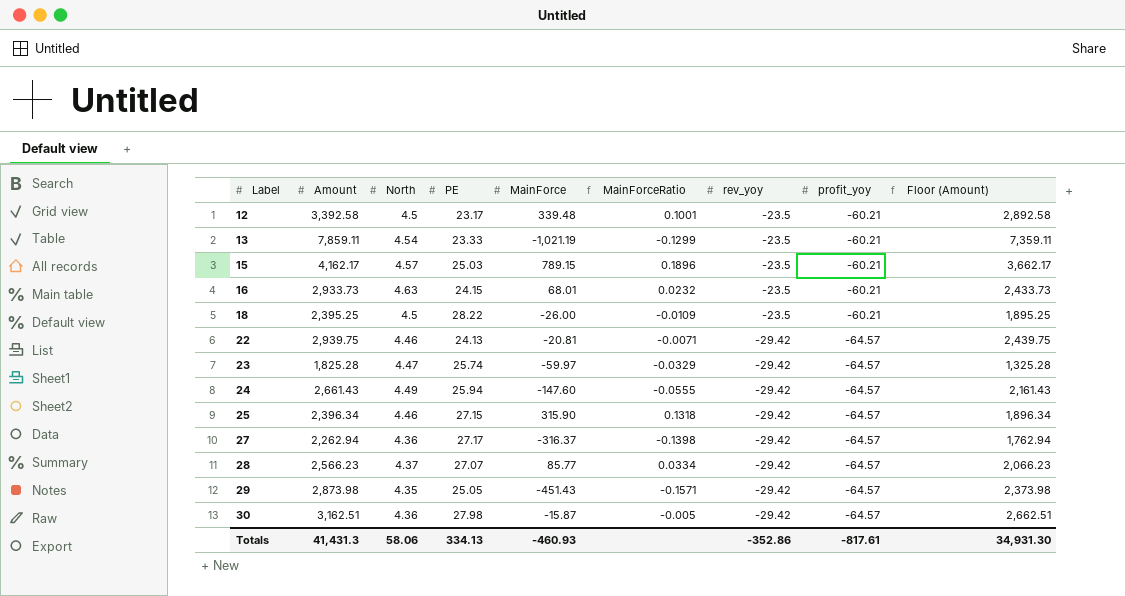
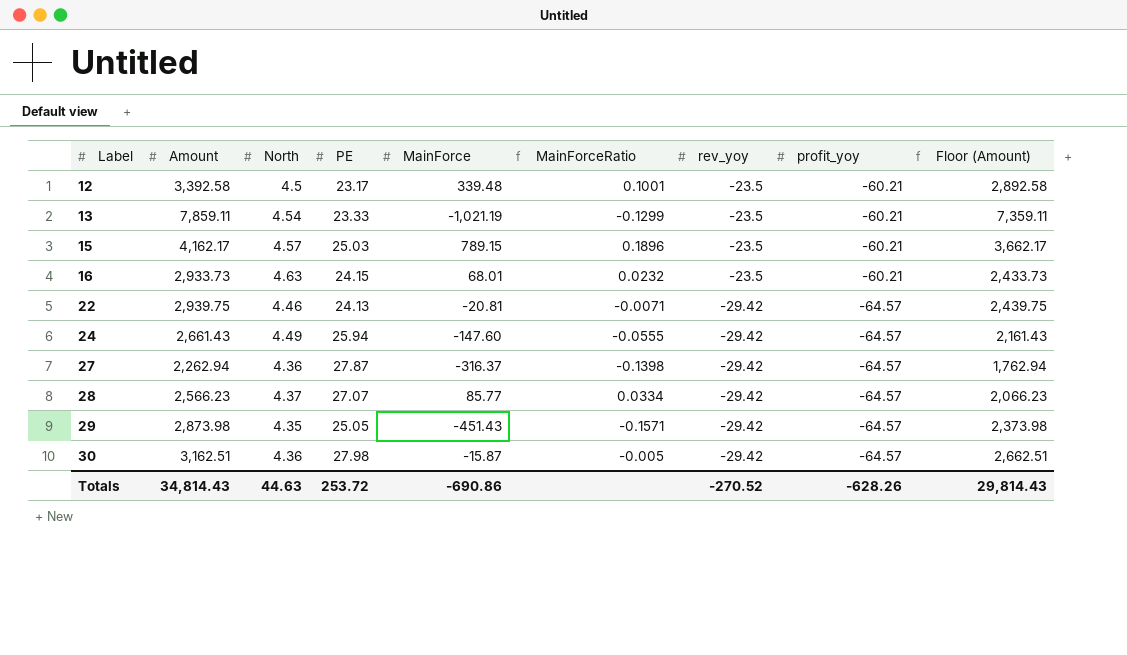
row 18: 2,395.25 | 4.5 | 28.22 | -26.00 | -0.0109 | -23.5 | -60.21 | 1,895.25 -> none
row 23: 1,825.28 | 4.47 | 25.74 | -59.97 | -0.0329 | -29.42 | -64.57 | 1,325.28 -> none
row 25: 2,396.34 | 4.46 | 27.15 | 315.90 | 0.1318 | -29.42 | -64.57 | 1,896.34 -> none
27 | PE: 27.17 -> 27.87
Totals | Amount: 41,431.3 -> 34,814.43
Totals | North: 58.06 -> 44.63
Totals | PE: 334.13 -> 253.72
Totals | MainForce: -460.93 -> -690.86
Totals | rev_yoy: -352.86 -> -270.52
Totals | profit_yoy: -817.61 -> -628.26
Totals | Floor (Amount): 34,931.30 -> 29,814.43

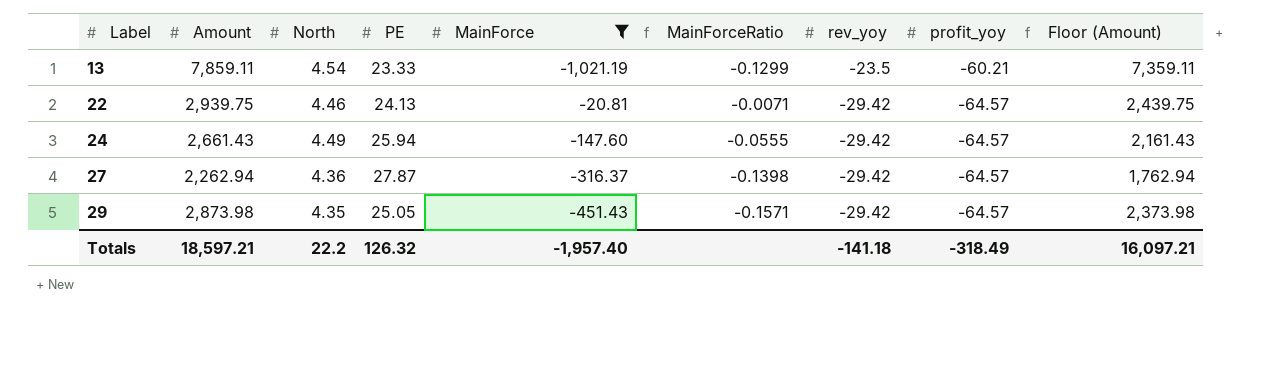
filter: none -> MainForce <= -20.81
Totals | Amount: 34,814.43 -> 18,597.21
Totals | North: 44.63 -> 22.2
Totals | PE: 253.72 -> 126.32
Totals | MainForce: -690.86 -> -1,957.40
Totals | rev_yoy: -270.52 -> -141.18
Totals | profit_yoy: -628.26 -> -318.49
Totals | Floor (Amount): 29,814.43 -> 16,097.21

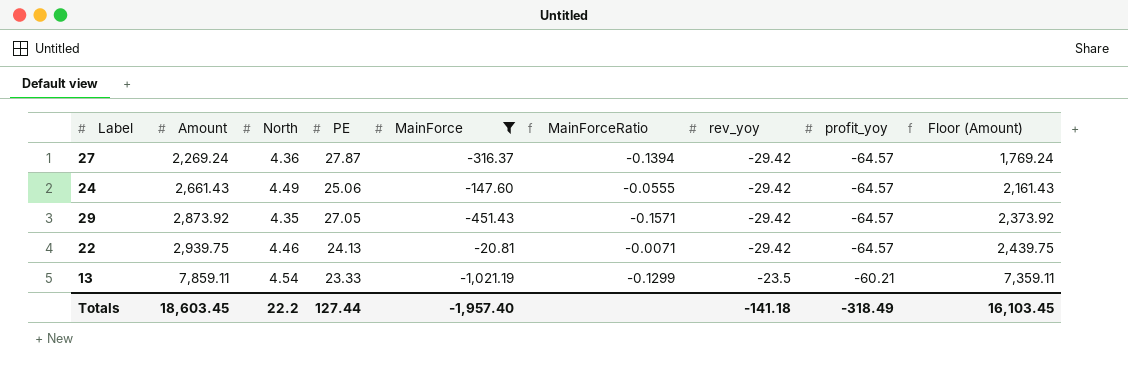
row order: Label ascending -> Amount ascending
27 | Amount: 2,262.94 -> 2,269.24
27 | MainForceRatio: -0.1398 -> -0.1394
27 | Floor (Amount): 1,762.94 -> 1,769.24
24 | PE: 25.94 -> 25.06
29 | Amount: 2,873.98 -> 2,873.92
29 | PE: 25.05 -> 27.05
29 | Floor (Amount): 2,373.98 -> 2,373.92
Totals | Amount: 18,597.21 -> 18,603.45
Totals | PE: 126.32 -> 127.44
Totals | Floor (Amount): 16,097.21 -> 16,103.45

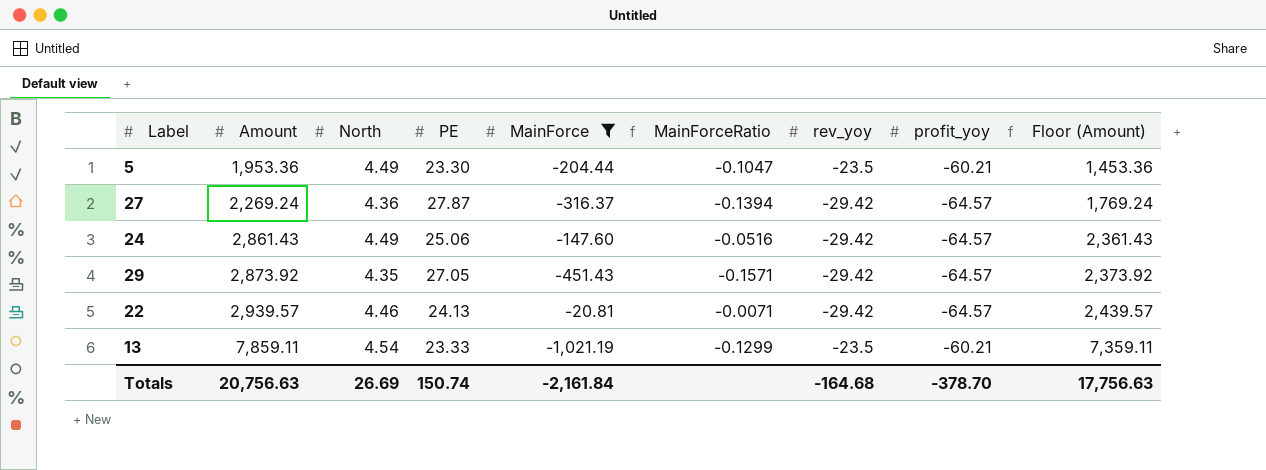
row 5: none -> 1,953.36 | 4.49 | 23.30 | -204.44 | -0.1047 | -23.5 | -60.21 | 1,453.36
24 | Amount: 2,661.43 -> 2,861.43
24 | MainForceRatio: -0.0555 -> -0.0516
24 | Floor (Amount): 2,161.43 -> 2,361.43
22 | Amount: 2,939.75 -> 2,939.57
22 | Floor (Amount): 2,439.75 -> 2,439.57
Totals | Amount: 18,603.45 -> 20,756.63
Totals | North: 22.2 -> 26.69
Totals | PE: 127.44 -> 150.74
Totals | MainForce: -1,957.40 -> -2,161.84
Totals | rev_yoy: -141.18 -> -164.68
Totals | profit_yoy: -318.49 -> -378.70
Totals | Floor (Amount): 16,103.45 -> 17,756.63

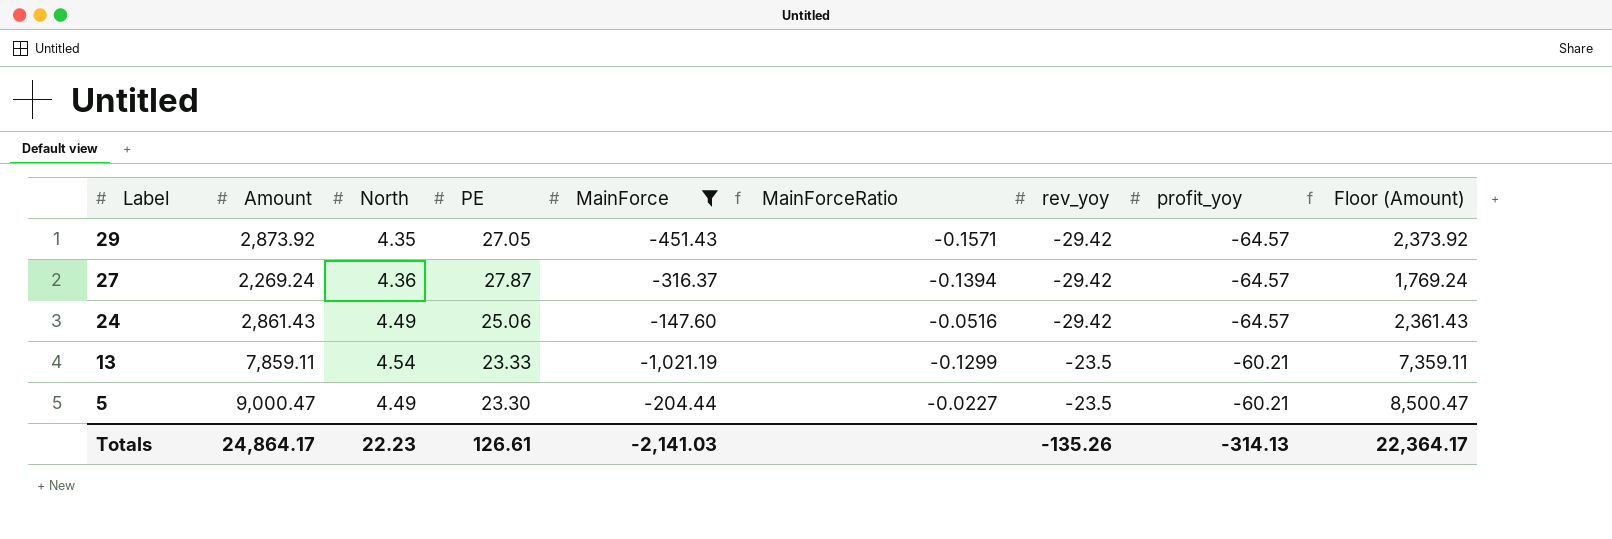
row order: Amount ascending -> Label descending
row 22: 2,939.57 | 4.46 | 24.13 | -20.81 | -0.0071 | -29.42 | -64.57 | 2,439.57 -> none
5 | Amount: 1,953.36 -> 9,000.47
5 | MainForceRatio: -0.1047 -> -0.0227
5 | Floor (Amount): 1,453.36 -> 8,500.47
Totals | Amount: 20,756.63 -> 24,864.17
Totals | North: 26.69 -> 22.23
Totals | PE: 150.74 -> 126.61
Totals | MainForce: -2,161.84 -> -2,141.03
Totals | rev_yoy: -164.68 -> -135.26
Totals | profit_yoy: -378.70 -> -314.13
Totals | Floor (Amount): 17,756.63 -> 22,364.17

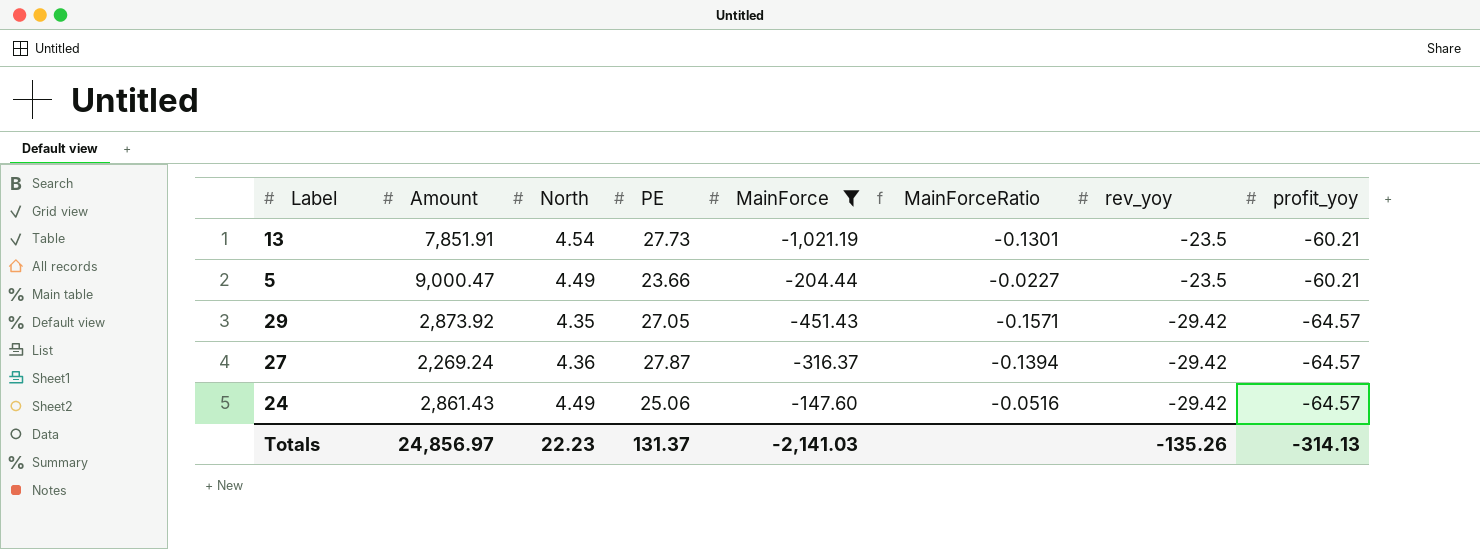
row order: Label descending -> rev_yoy descending
column Floor (Amount) | formula: [Amount] - 500 -> none
13 | Amount: 7,859.11 -> 7,851.91
13 | PE: 23.33 -> 27.73
13 | MainForceRatio: -0.1299 -> -0.1301
5 | PE: 23.30 -> 23.66
Totals | Amount: 24,864.17 -> 24,856.97
Totals | PE: 126.61 -> 131.37

